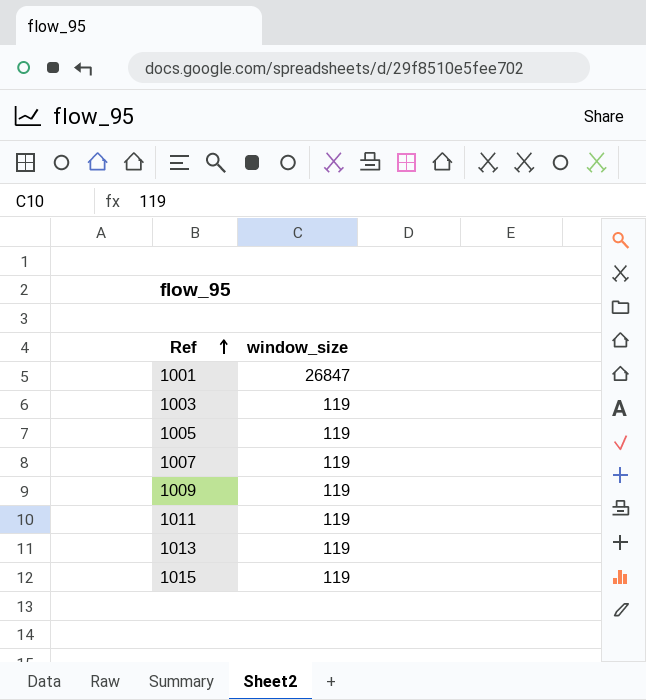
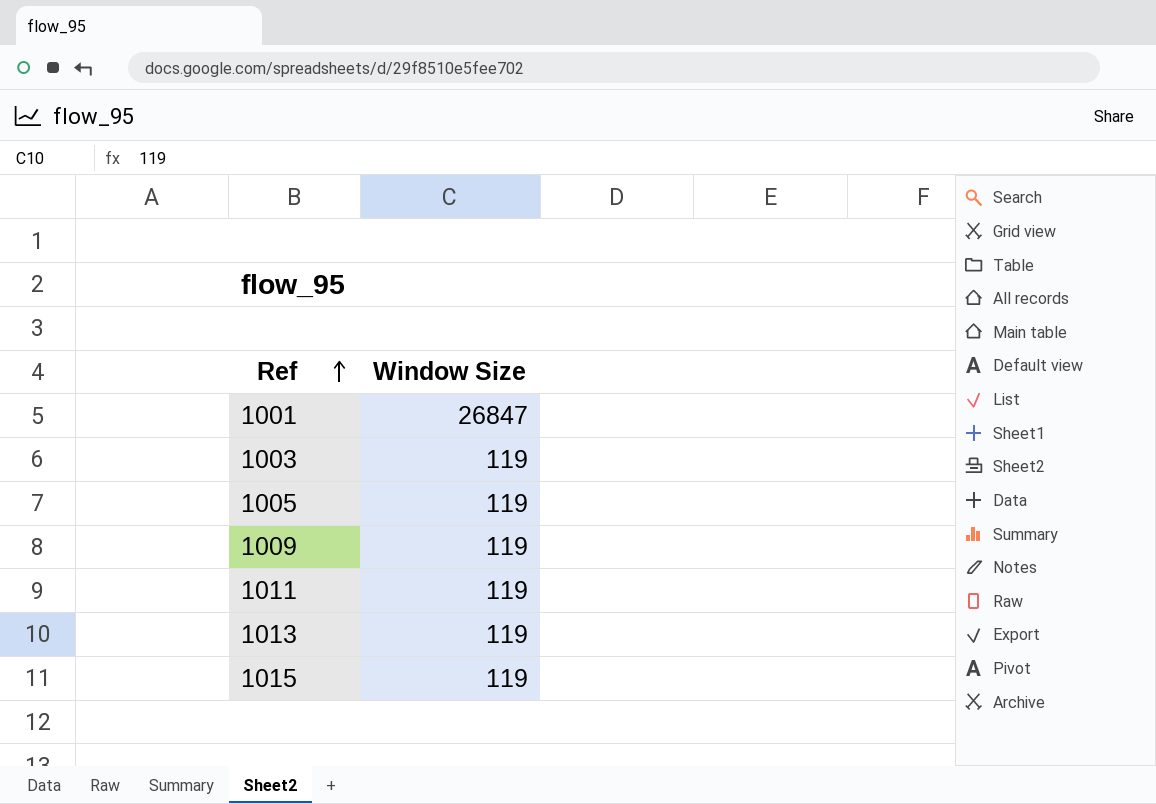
column name: window_size -> Window Size
row 1007: 119 -> none

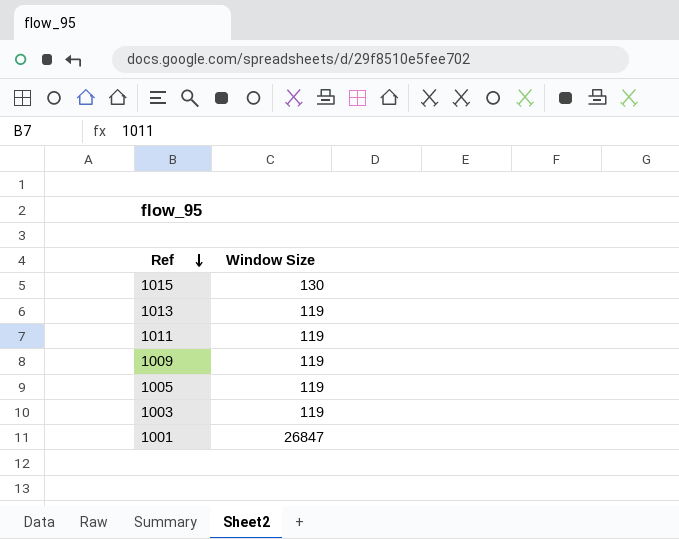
row order: Ref ascending -> Ref descending
1015 | Window Size: 119 -> 130

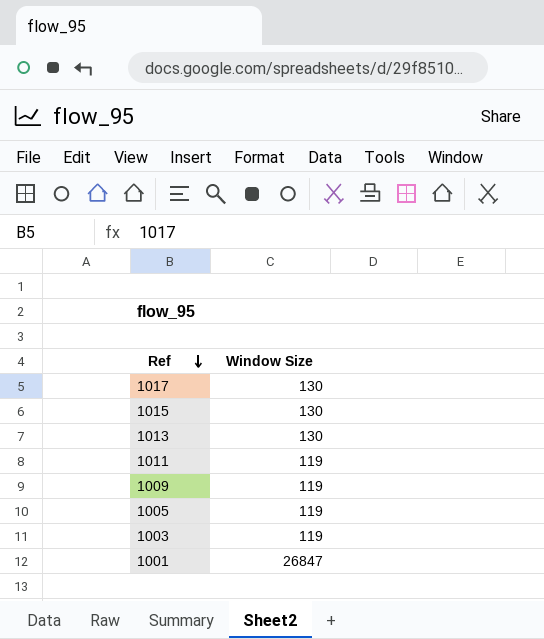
row 1017: none -> 130
1013 | Window Size: 119 -> 130

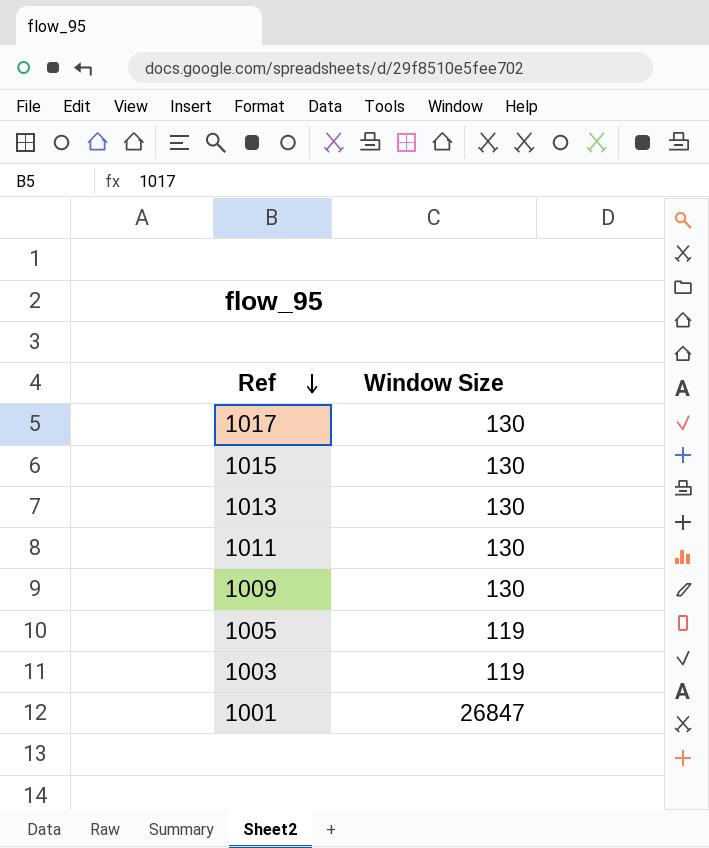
1011 | Window Size: 119 -> 130
1009 | Window Size: 119 -> 130

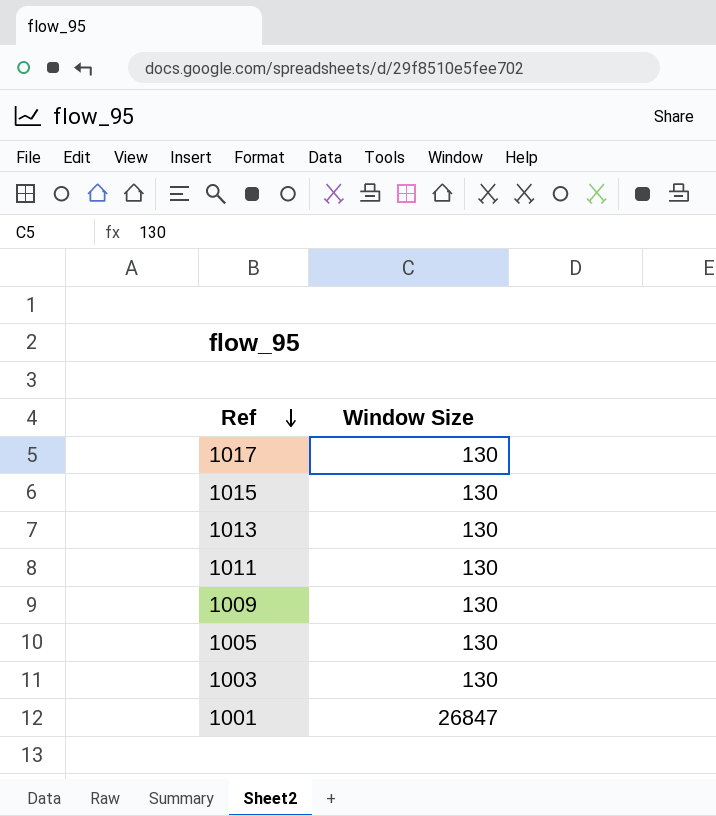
1005 | Window Size: 119 -> 130
1003 | Window Size: 119 -> 130

